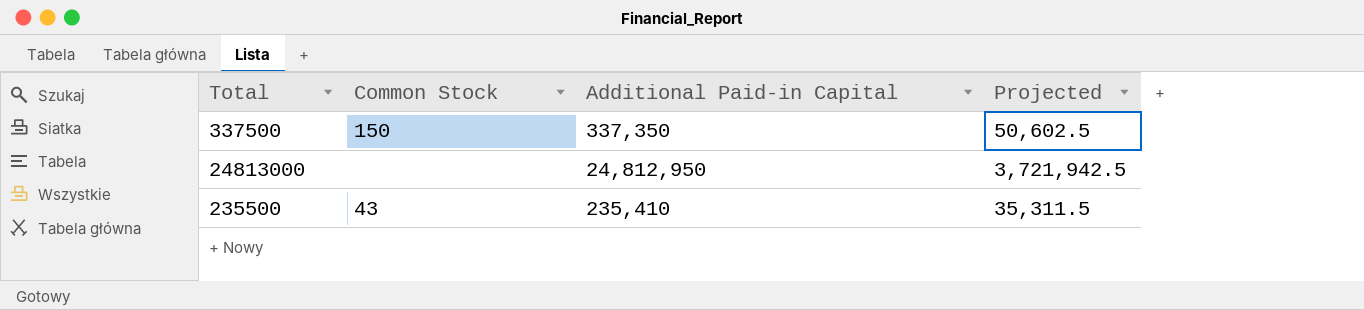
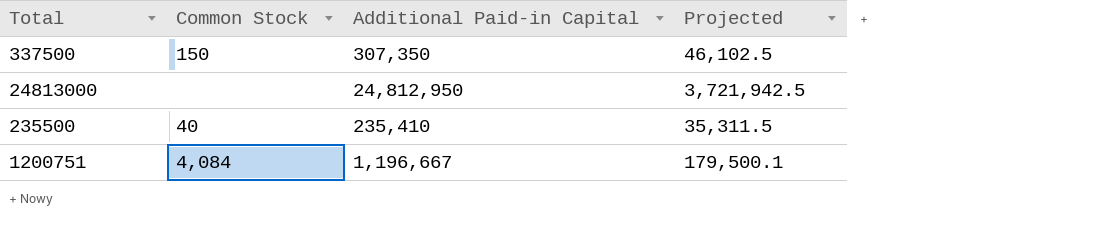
337500 | Additional Paid-in Capital: 337,350 -> 307,350
337500 | Projected: 50,602.5 -> 46,102.5
235500 | Common Stock: 43 -> 40
row 1200751: none -> 4,084 | 1,196,667 | 179,500.1

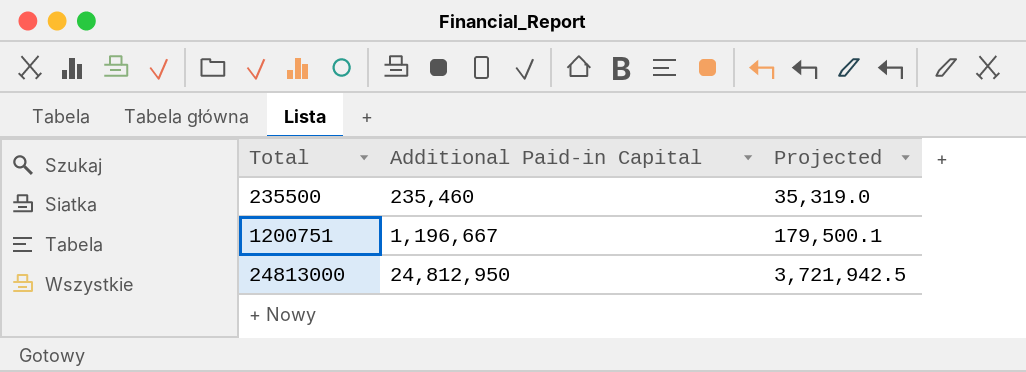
row order: none -> Total ascending
column Common Stock | position: 2 -> none
row 337500: 150 | 307,350 | 46,102.5 -> none
235500 | Additional Paid-in Capital: 235,410 -> 235,460
235500 | Projected: 35,311.5 -> 35,319.0

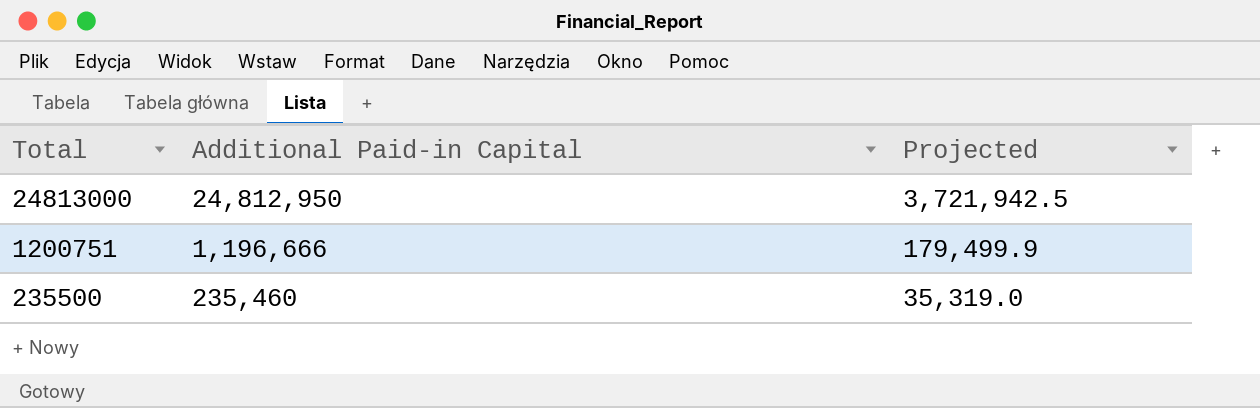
row order: Total ascending -> Total descending
1200751 | Additional Paid-in Capital: 1,196,667 -> 1,196,666
1200751 | Projected: 179,500.1 -> 179,499.9

